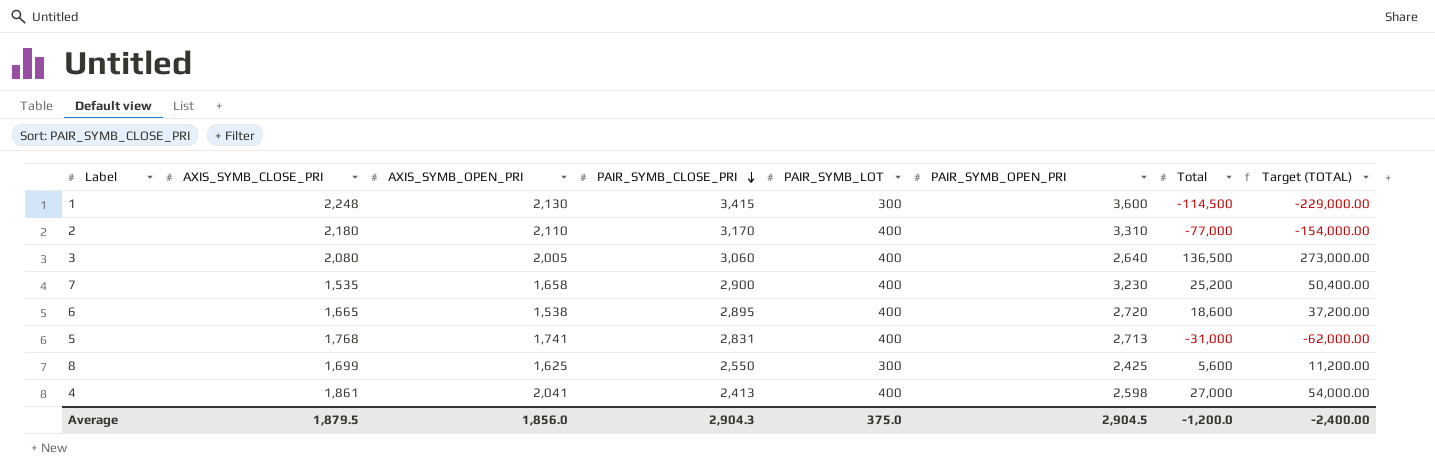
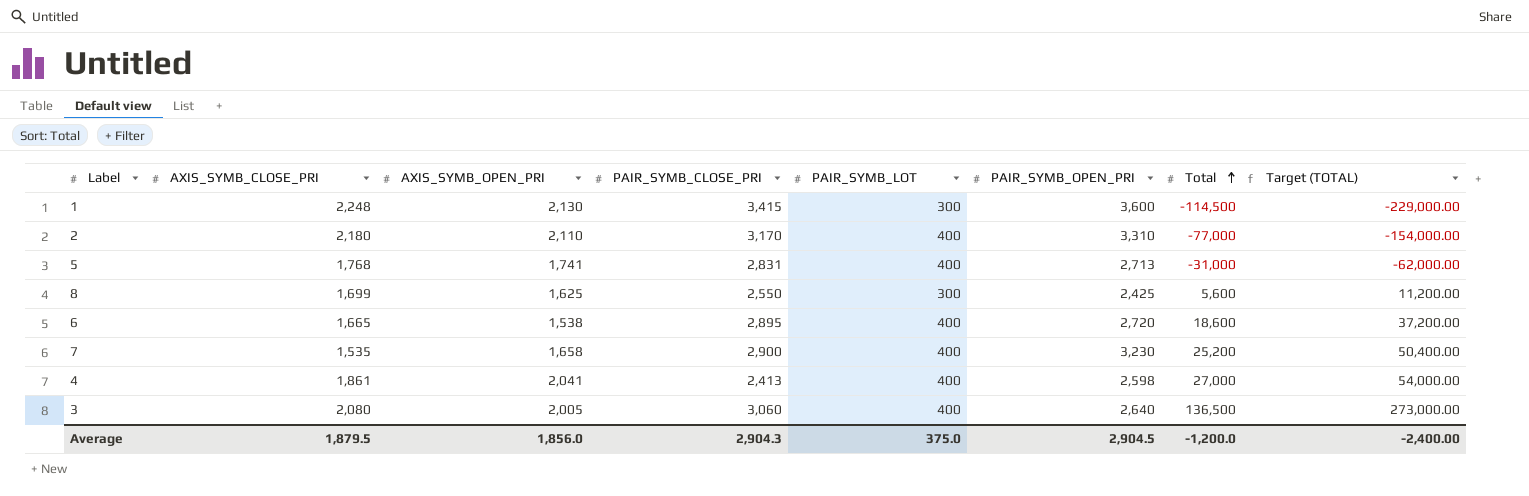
row order: PAIR_SYMB_CLOSE_PRI descending -> Total ascending

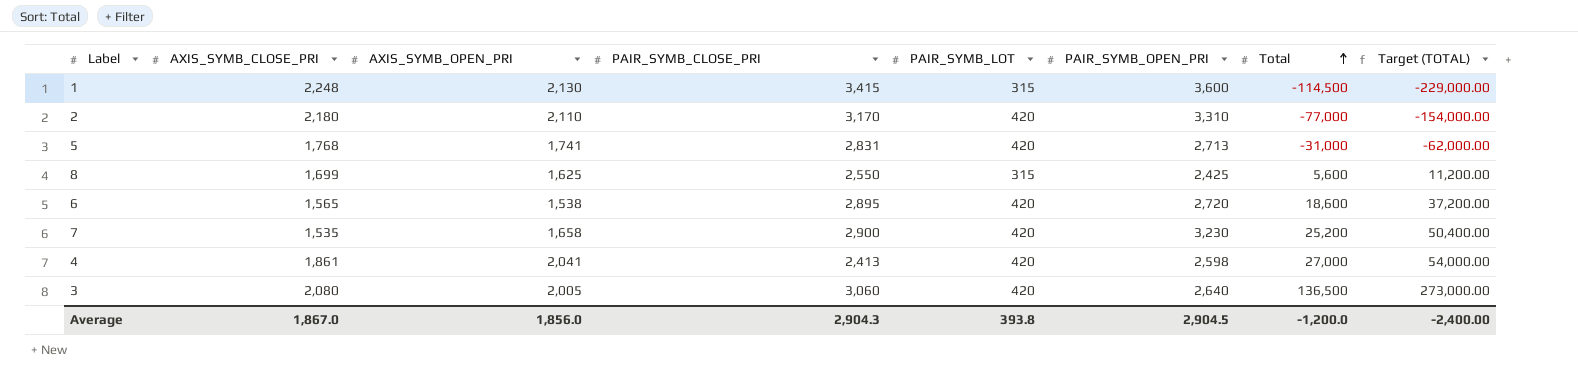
1 | PAIR_SYMB_LOT: 300 -> 315
2 | PAIR_SYMB_LOT: 400 -> 420
5 | PAIR_SYMB_LOT: 400 -> 420
8 | PAIR_SYMB_LOT: 300 -> 315
6 | AXIS_SYMB_CLOSE_PRI: 1,665 -> 1,565
6 | PAIR_SYMB_LOT: 400 -> 420
7 | PAIR_SYMB_LOT: 400 -> 420
4 | PAIR_SYMB_LOT: 400 -> 420
3 | PAIR_SYMB_LOT: 400 -> 420
Average | AXIS_SYMB_CLOSE_PRI: 1,879.5 -> 1,867.0
Average | PAIR_SYMB_LOT: 375.0 -> 393.8

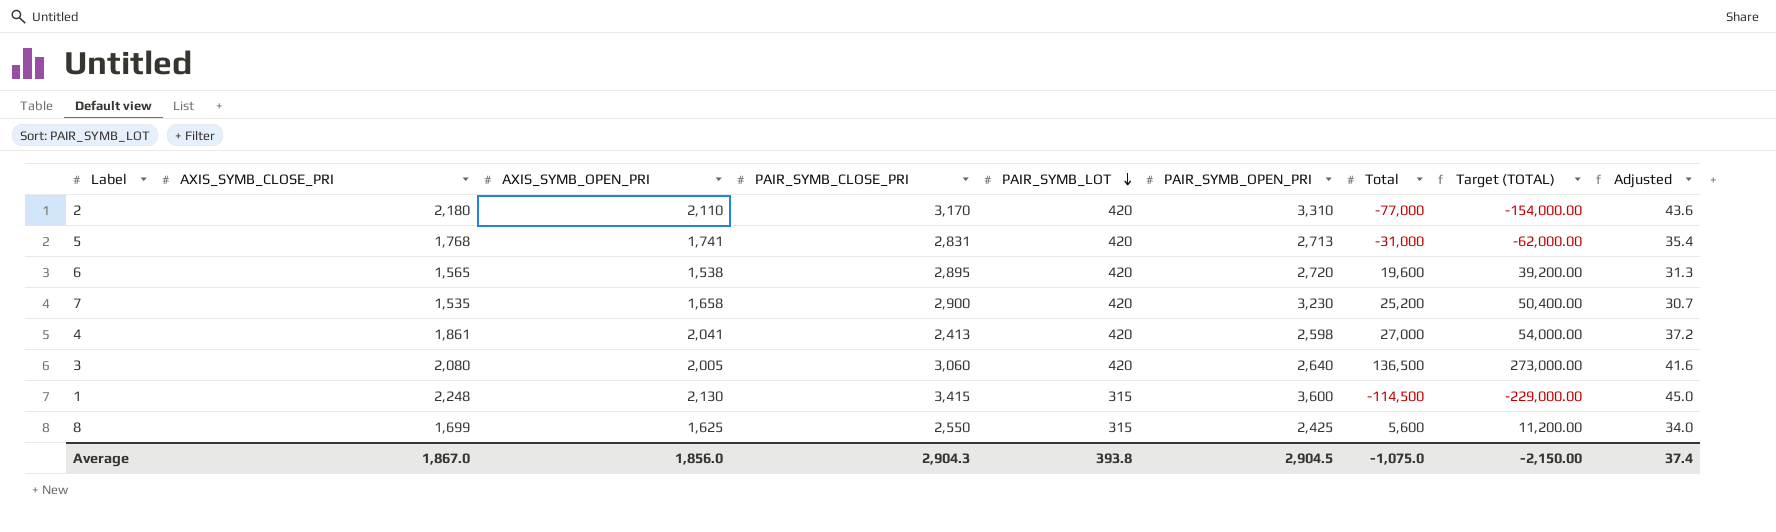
row order: Total ascending -> PAIR_SYMB_LOT descending
column Adjusted | formula: none -> [AXIS_SYMB_CLOSE_PRI] * 0.02
6 | Total: 18,600 -> 19,600
6 | Target (TOTAL): 37,200.00 -> 39,200.00
Average | Total: -1,200.0 -> -1,075.0
Average | Target (TOTAL): -2,400.00 -> -2,150.00

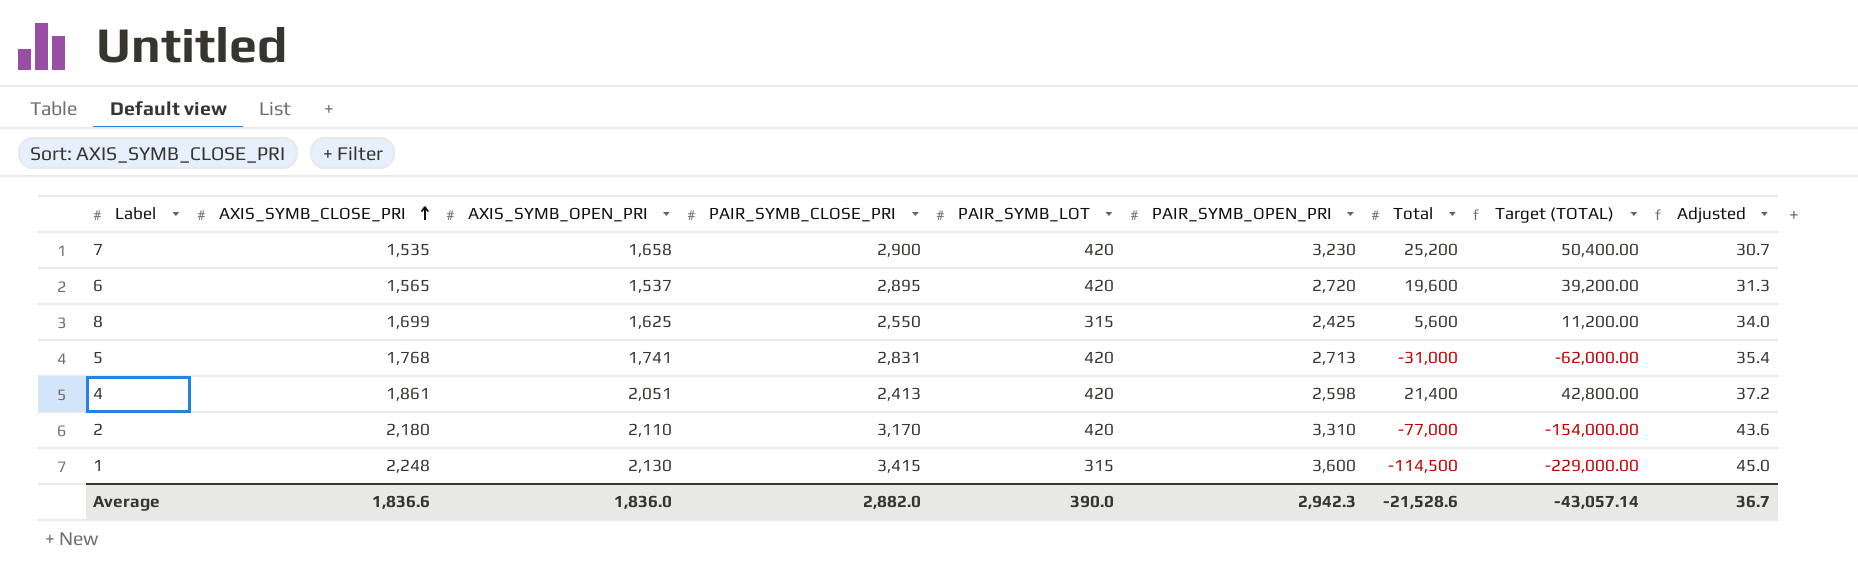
row order: PAIR_SYMB_LOT descending -> AXIS_SYMB_CLOSE_PRI ascending
row 3: 2,080 | 2,005 | 3,060 | 420 | 2,640 | 136,500 | 273,000.00 | 41.6 -> none
6 | AXIS_SYMB_OPEN_PRI: 1,538 -> 1,537
4 | AXIS_SYMB_OPEN_PRI: 2,041 -> 2,051
4 | Total: 27,000 -> 21,400
4 | Target (TOTAL): 54,000.00 -> 42,800.00
Average | AXIS_SYMB_CLOSE_PRI: 1,867.0 -> 1,836.6
Average | AXIS_SYMB_OPEN_PRI: 1,856.0 -> 1,836.0
Average | PAIR_SYMB_CLOSE_PRI: 2,904.3 -> 2,882.0
Average | PAIR_SYMB_LOT: 393.8 -> 390.0
Average | PAIR_SYMB_OPEN_PRI: 2,904.5 -> 2,942.3
Average | Total: -1,075.0 -> -21,528.6
Average | Target (TOTAL): -2,150.00 -> -43,057.14
Average | Adjusted: 37.4 -> 36.7

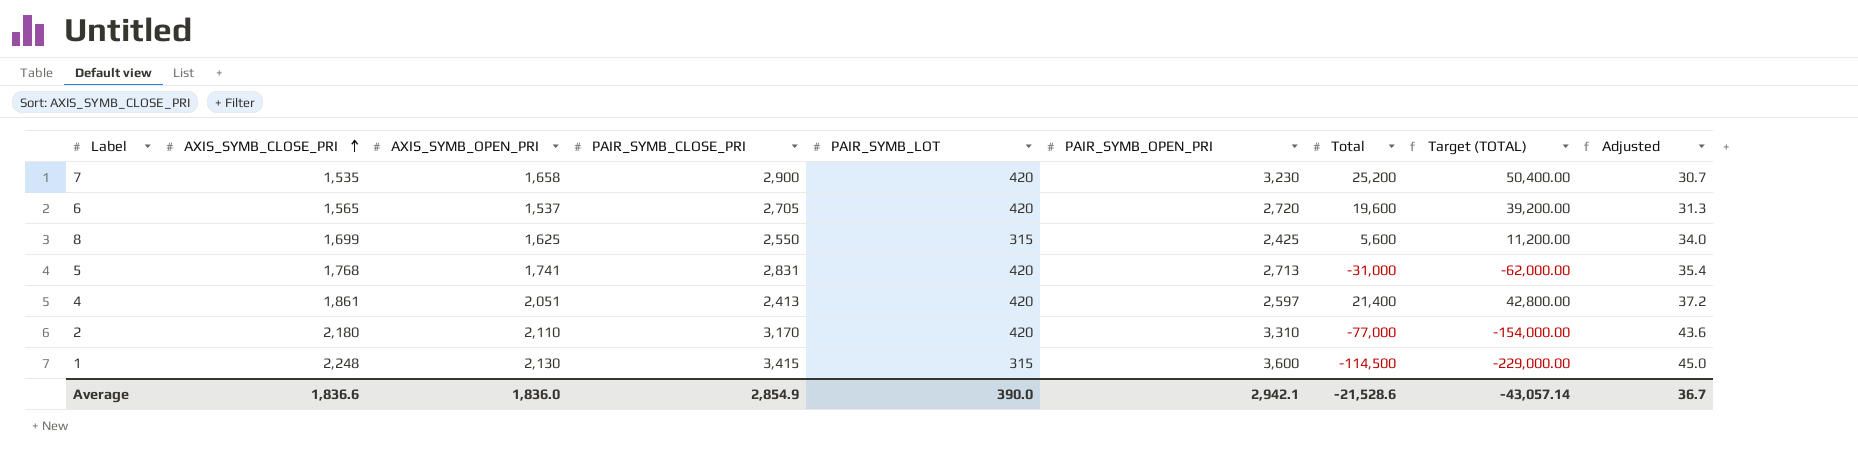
6 | PAIR_SYMB_CLOSE_PRI: 2,895 -> 2,705
4 | PAIR_SYMB_OPEN_PRI: 2,598 -> 2,597
Average | PAIR_SYMB_CLOSE_PRI: 2,882.0 -> 2,854.9
Average | PAIR_SYMB_OPEN_PRI: 2,942.3 -> 2,942.1

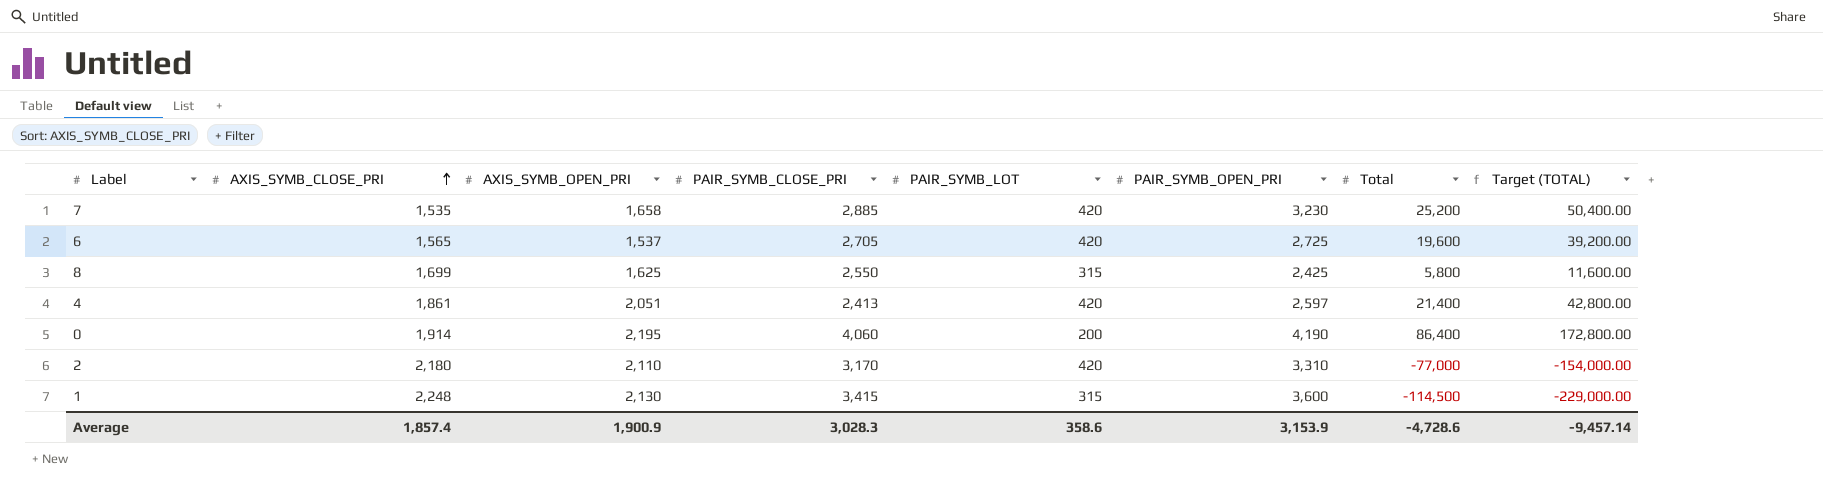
column Adjusted | formula: [AXIS_SYMB_CLOSE_PRI] * 0.02 -> none
row 5: 1,768 | 1,741 | 2,831 | 420 | 2,713 | -31,000 | -62,000.00 | 35.4 -> none
7 | PAIR_SYMB_CLOSE_PRI: 2,900 -> 2,885
6 | PAIR_SYMB_OPEN_PRI: 2,720 -> 2,725
8 | Total: 5,600 -> 5,800
8 | Target (TOTAL): 11,200.00 -> 11,600.00
row 0: none -> 1,914 | 2,195 | 4,060 | 200 | 4,190 | 86,400 | 172,800.00
Average | AXIS_SYMB_CLOSE_PRI: 1,836.6 -> 1,857.4
Average | AXIS_SYMB_OPEN_PRI: 1,836.0 -> 1,900.9
Average | PAIR_SYMB_CLOSE_PRI: 2,854.9 -> 3,028.3
Average | PAIR_SYMB_LOT: 390.0 -> 358.6
Average | PAIR_SYMB_OPEN_PRI: 2,942.1 -> 3,153.9
Average | Total: -21,528.6 -> -4,728.6
Average | Target (TOTAL): -43,057.14 -> -9,457.14

